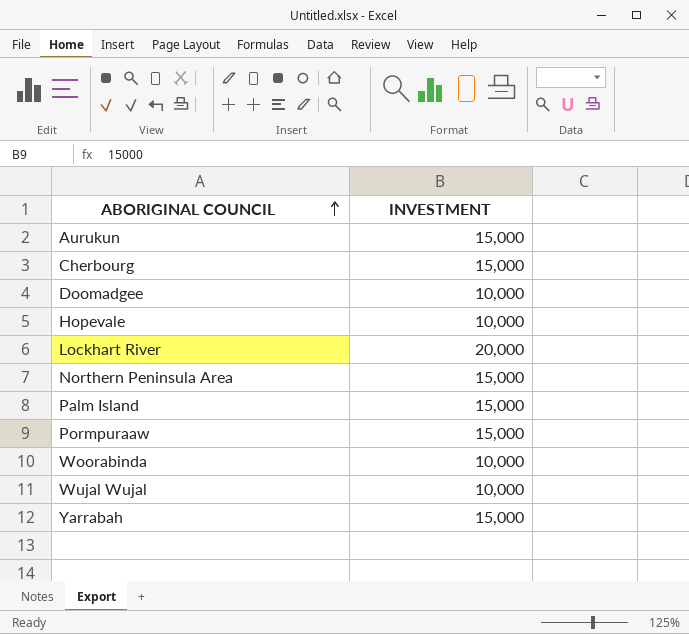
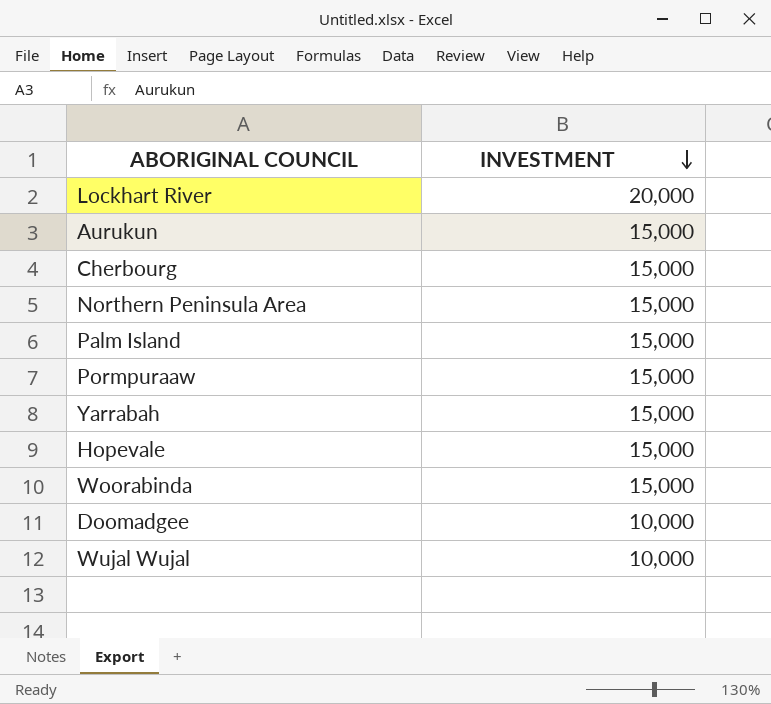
row order: ABORIGINAL COUNCIL ascending -> INVESTMENT descending
Hopevale | INVESTMENT: 10,000 -> 15,000
Woorabinda | INVESTMENT: 10,000 -> 15,000

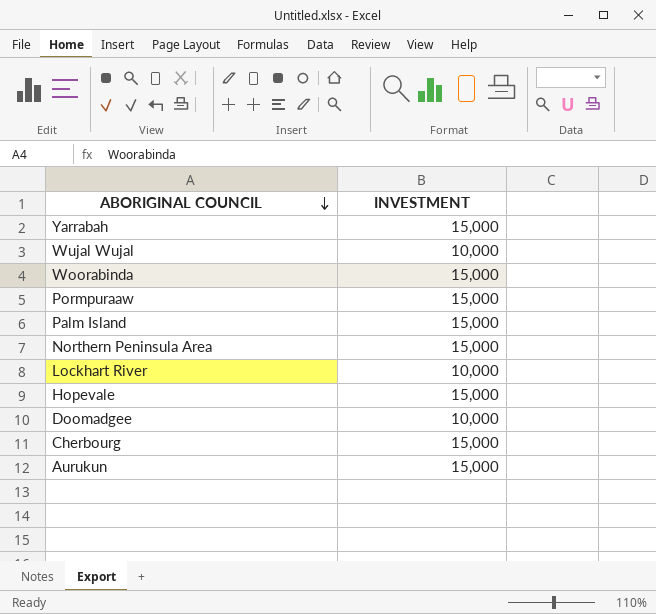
row order: INVESTMENT descending -> ABORIGINAL COUNCIL descending
Lockhart River | INVESTMENT: 20,000 -> 10,000

